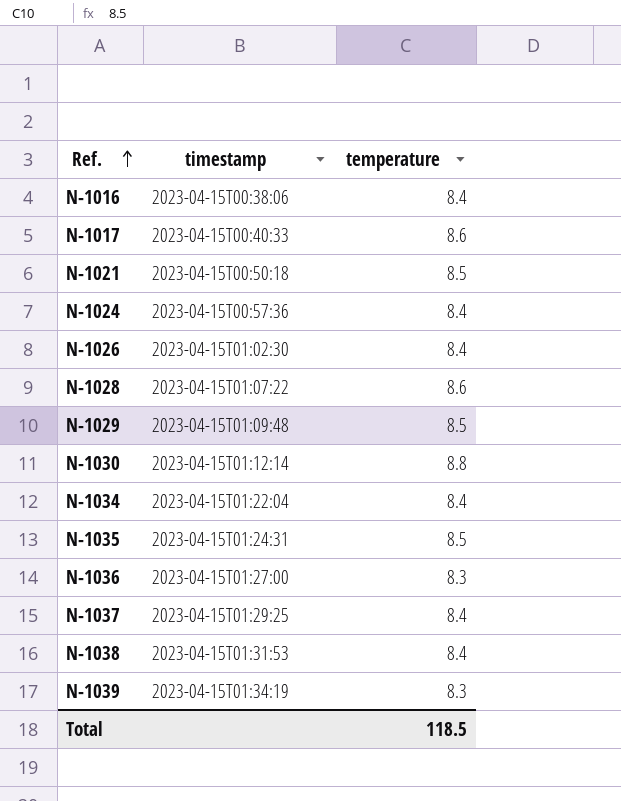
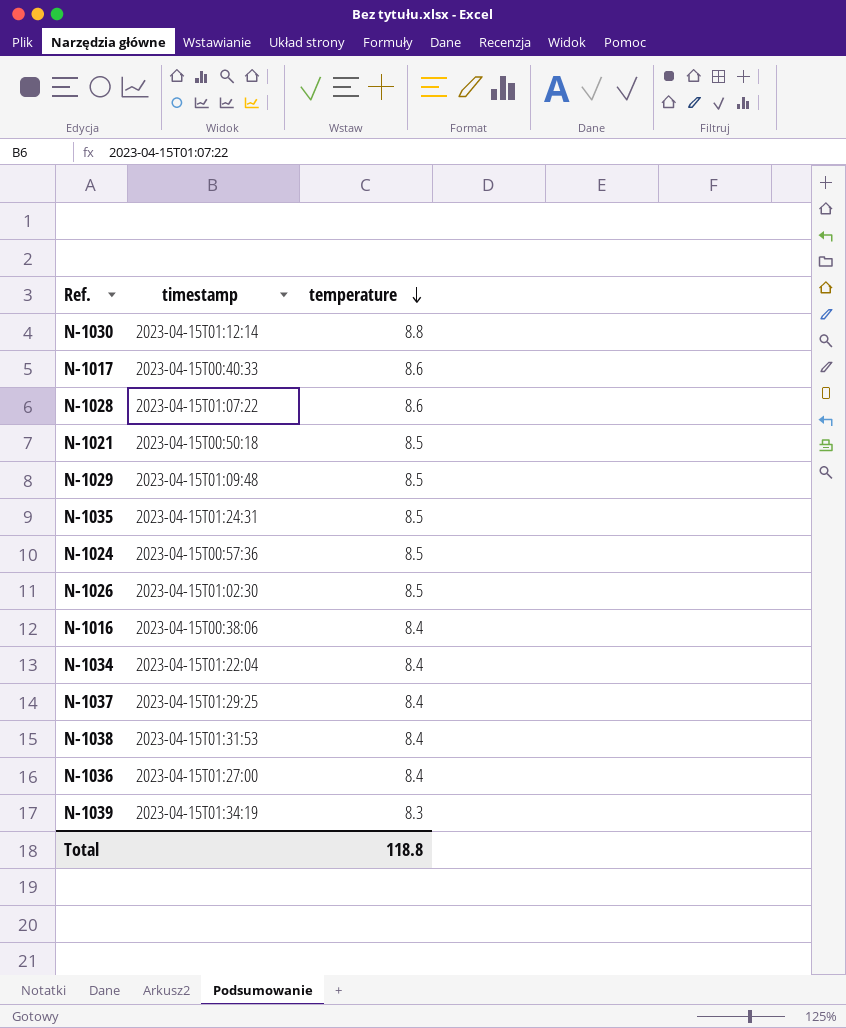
row order: Ref. ascending -> temperature descending
N-1024 | temperature: 8.4 -> 8.5
N-1026 | temperature: 8.4 -> 8.5
N-1036 | temperature: 8.3 -> 8.4
Total | temperature: 118.5 -> 118.8

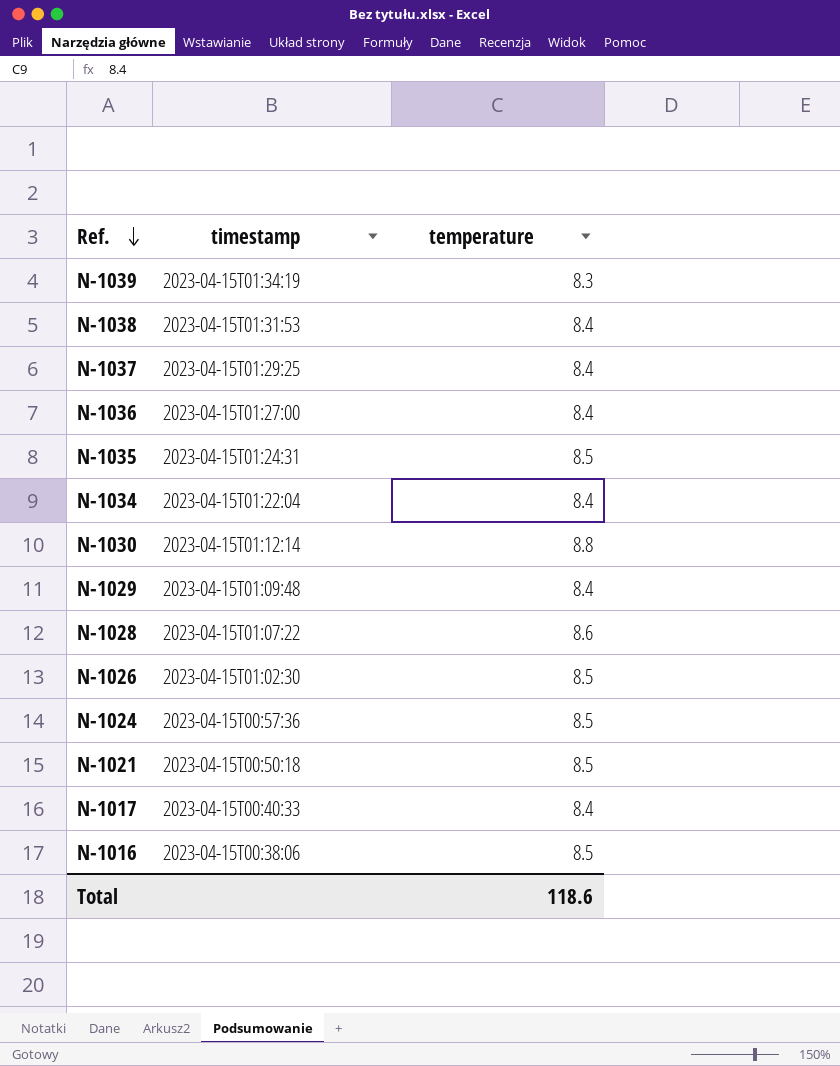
row order: temperature descending -> Ref. descending
N-1029 | temperature: 8.5 -> 8.4
N-1017 | temperature: 8.6 -> 8.4
N-1016 | temperature: 8.4 -> 8.5
Total | temperature: 118.8 -> 118.6

